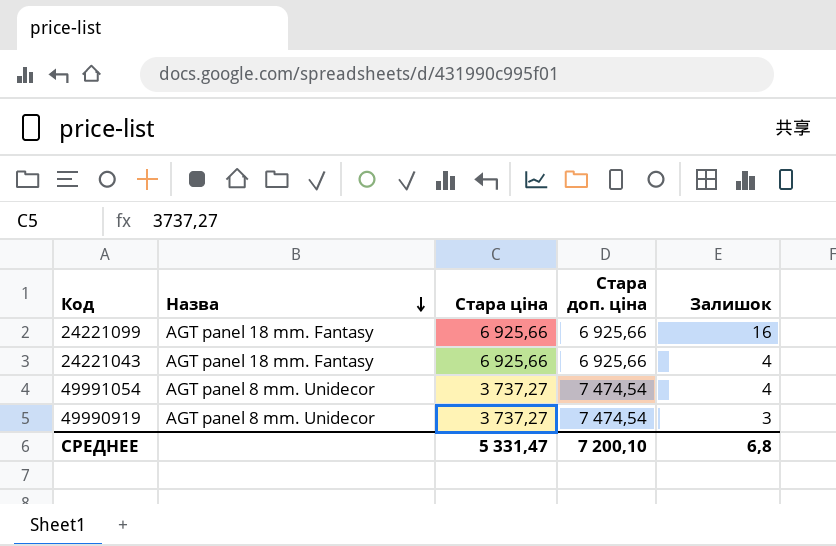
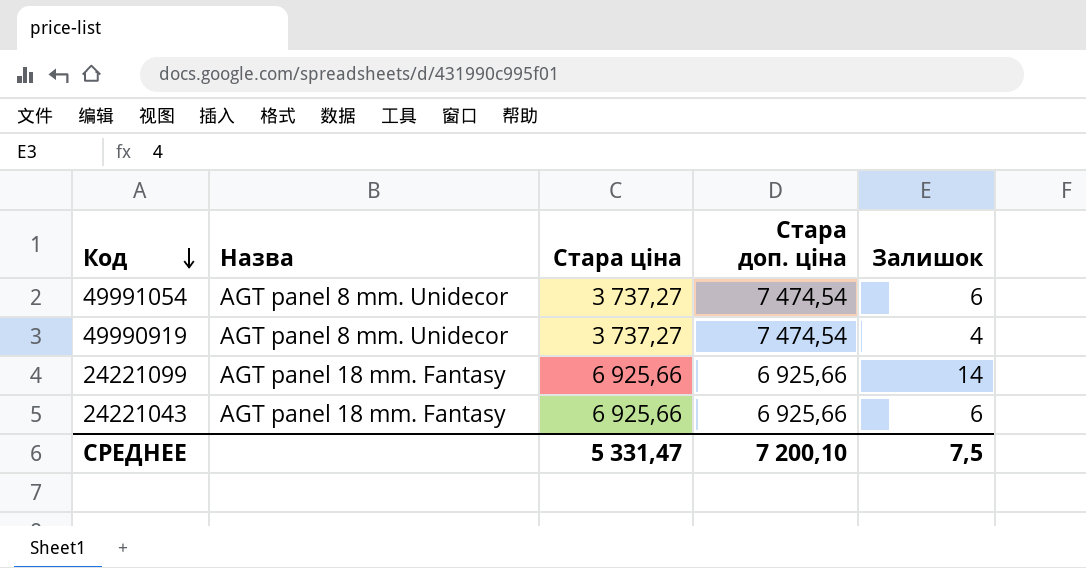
row order: Назва descending -> Код descending
49991054 | Залишок: 4 -> 6
49990919 | Залишок: 3 -> 4
24221099 | Залишок: 16 -> 14
24221043 | Залишок: 4 -> 6
СРЕДНЕЕ | Залишок: 6,8 -> 7,5

